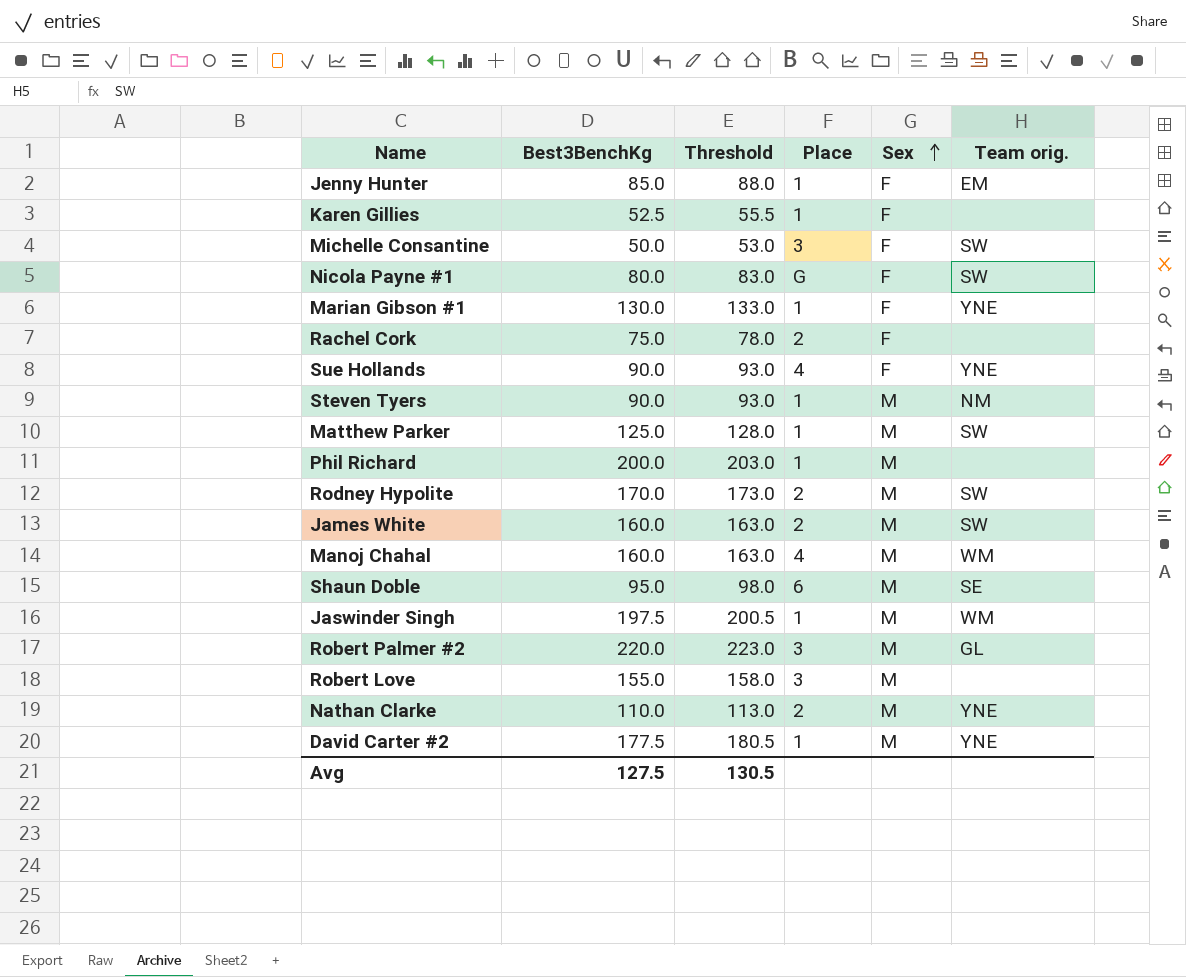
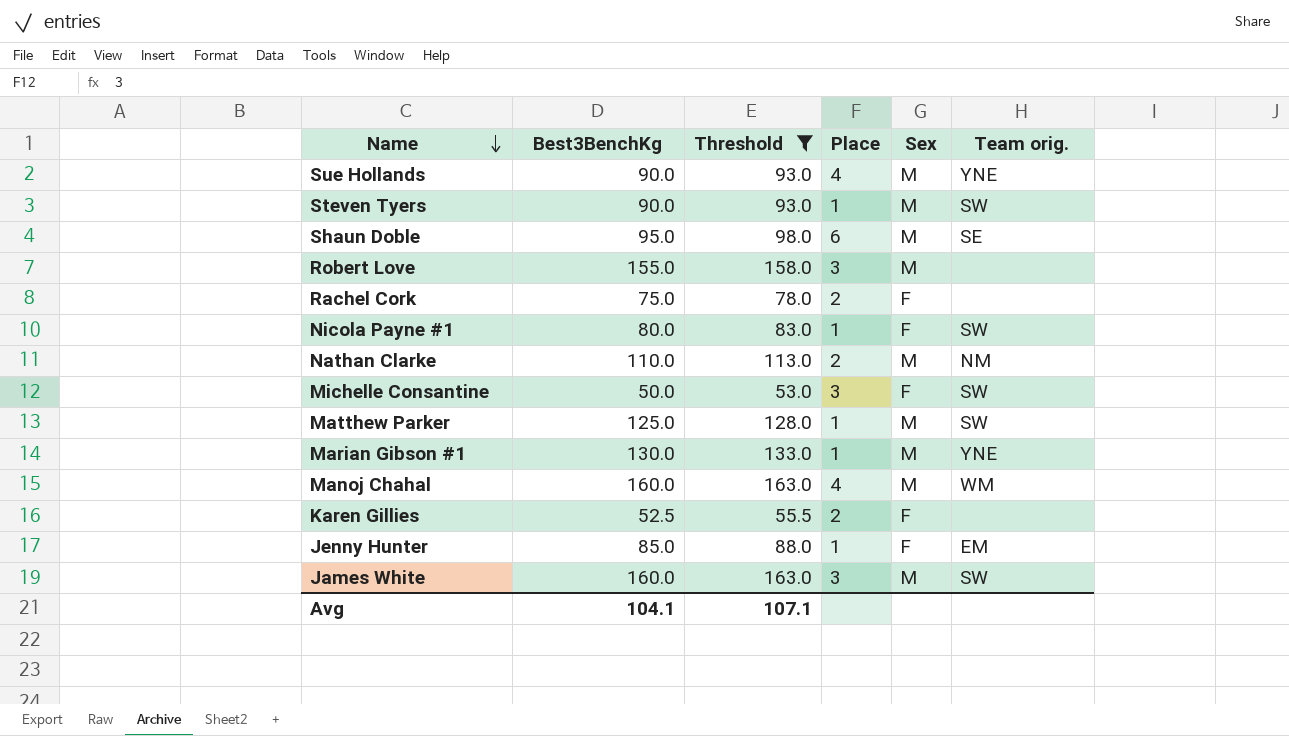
filter: none -> Threshold <= 163.0
row order: Sex ascending -> Name descending
Sue Hollands | Sex: F -> M
Steven Tyers | Team orig.: NM -> SW
Nicola Payne #1 | Place: G -> 1
Nathan Clarke | Team orig.: YNE -> NM
Marian Gibson #1 | Sex: F -> M
Karen Gillies | Place: 1 -> 2
James White | Place: 2 -> 3
Avg | Best3BenchKg: 127.5 -> 104.1
Avg | Threshold: 130.5 -> 107.1

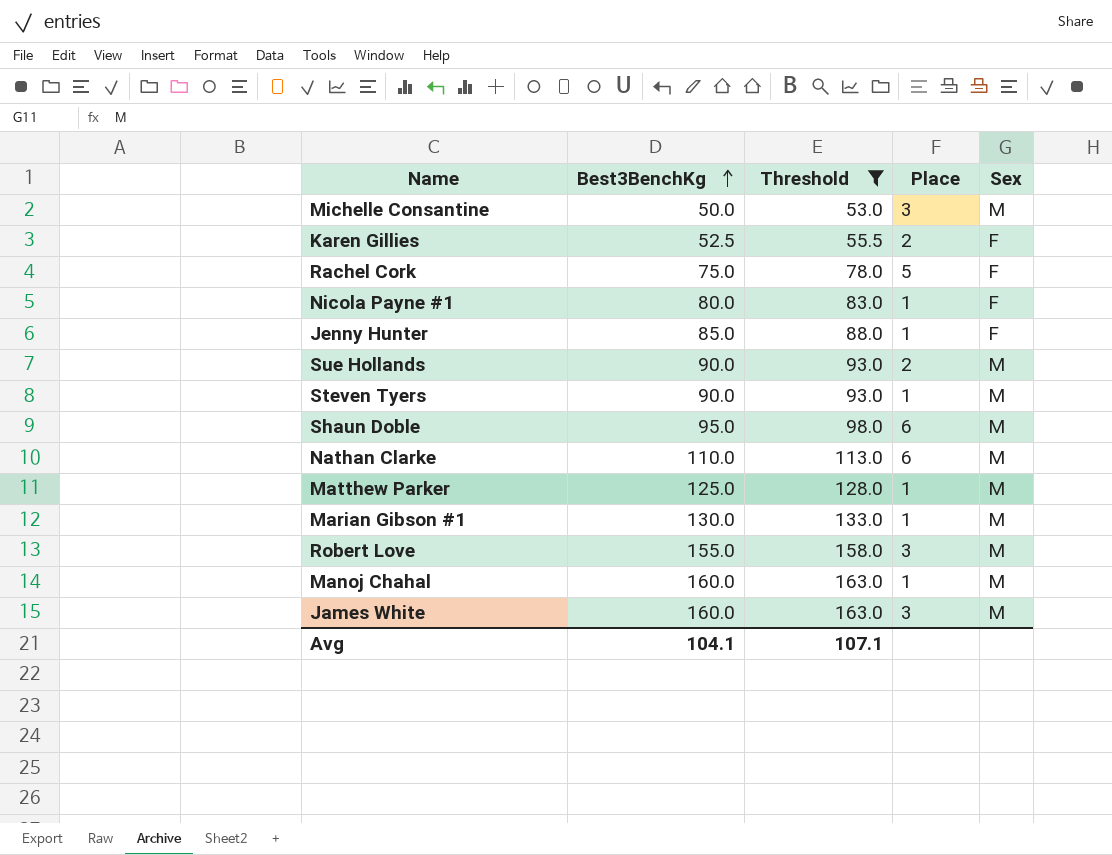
row order: Name descending -> Best3BenchKg ascending
column Team orig. | position: 6 -> none
Michelle Consantine | Sex: F -> M
Rachel Cork | Place: 2 -> 5
Sue Hollands | Place: 4 -> 2
Nathan Clarke | Place: 2 -> 6
Manoj Chahal | Place: 4 -> 1

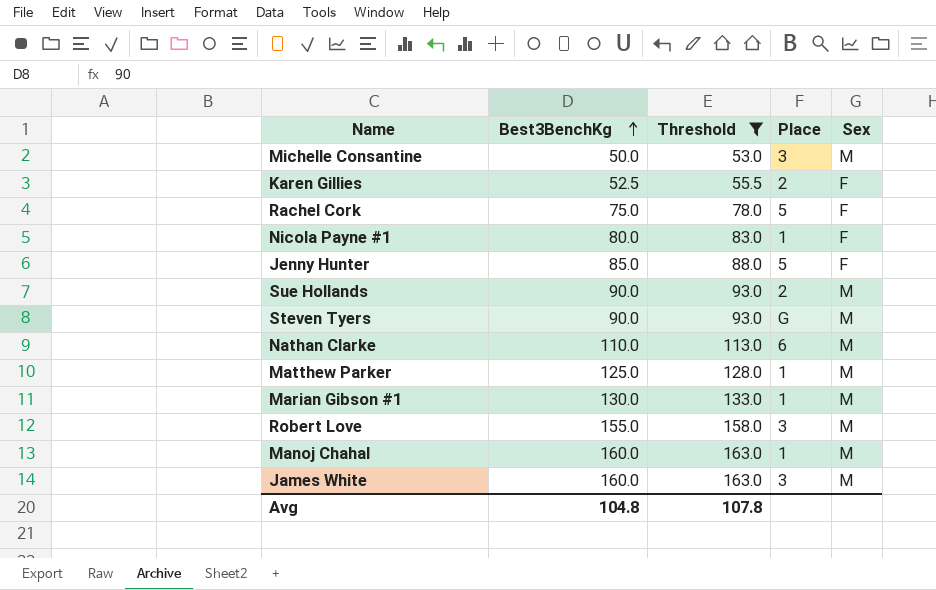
row Shaun Doble: 95.0 | 98.0 | 6 | M -> none
Jenny Hunter | Place: 1 -> 5
Steven Tyers | Place: 1 -> G
Avg | Best3BenchKg: 104.1 -> 104.8
Avg | Threshold: 107.1 -> 107.8

